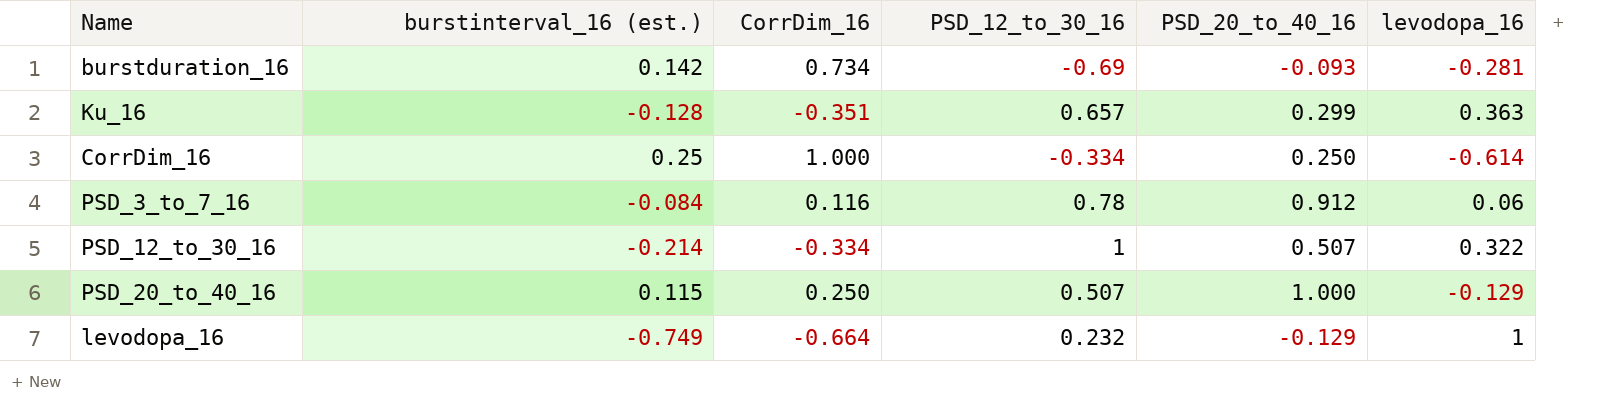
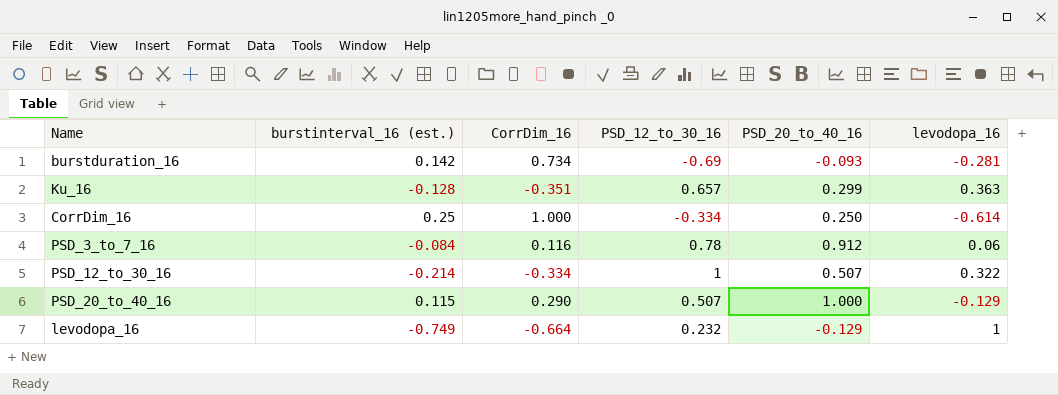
PSD_20_to_40_16 | CorrDim_16: 0.250 -> 0.290

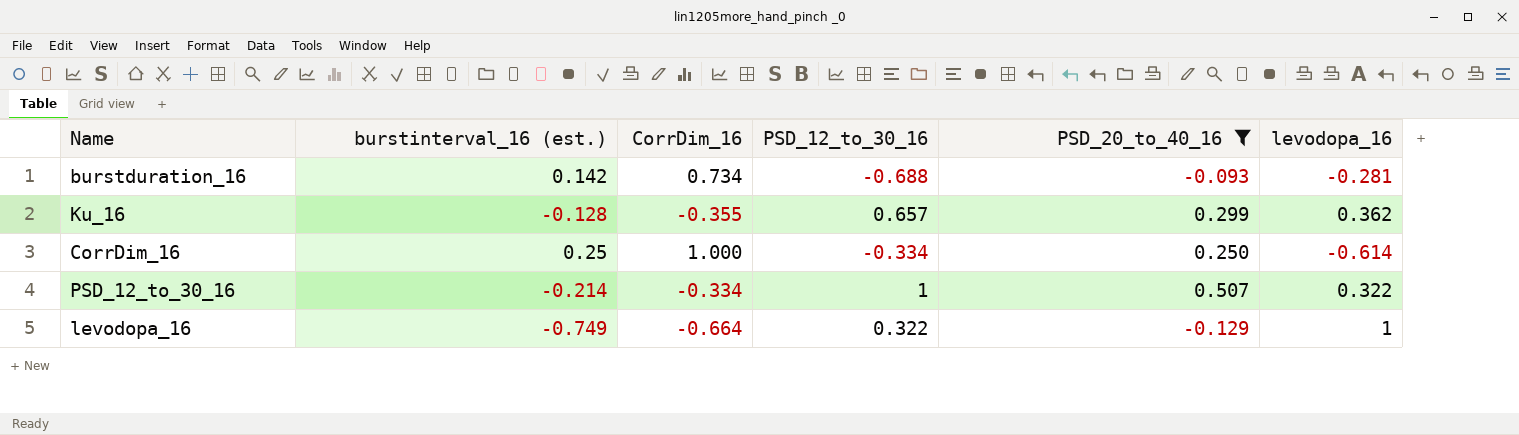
filter: none -> PSD_20_to_40_16 <= 0.507
burstduration_16 | PSD_12_to_30_16: -0.69 -> -0.688
Ku_16 | CorrDim_16: -0.351 -> -0.355
Ku_16 | levodopa_16: 0.363 -> 0.362
levodopa_16 | PSD_12_to_30_16: 0.232 -> 0.322

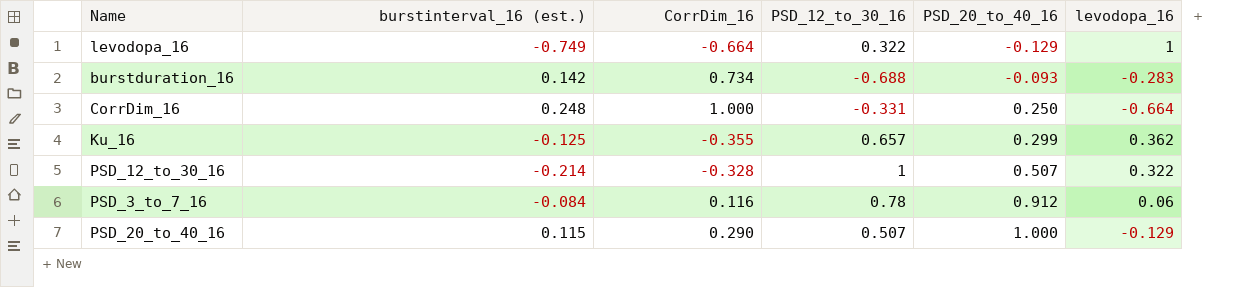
filter: PSD_20_to_40_16 <= 0.507 -> none
row order: none -> PSD_20_to_40_16 ascending
burstduration_16 | levodopa_16: -0.281 -> -0.283
CorrDim_16 | burstinterval_16 (est.): 0.25 -> 0.248
CorrDim_16 | PSD_12_to_30_16: -0.334 -> -0.331
CorrDim_16 | levodopa_16: -0.614 -> -0.664
Ku_16 | burstinterval_16 (est.): -0.128 -> -0.125
PSD_12_to_30_16 | CorrDim_16: -0.334 -> -0.328

